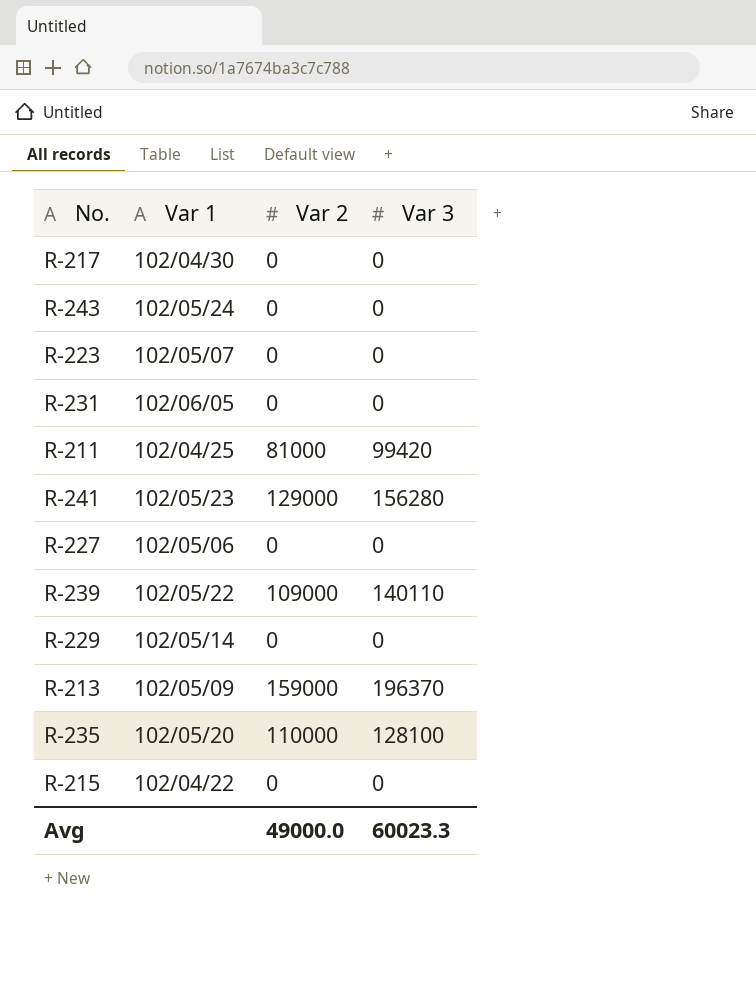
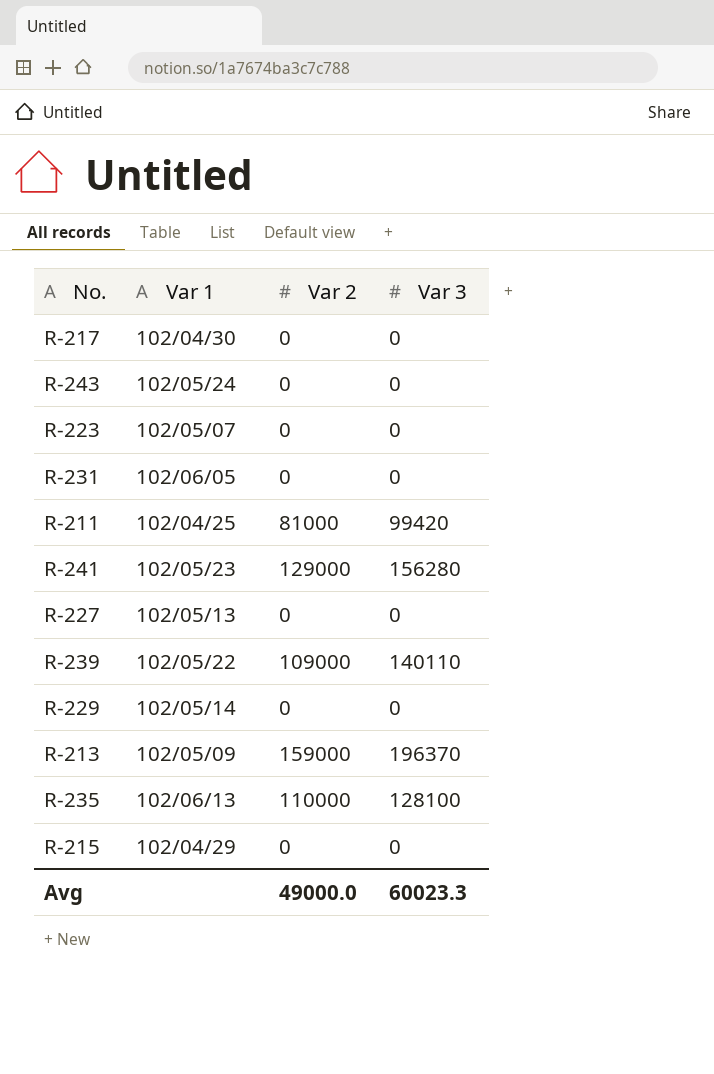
R-227 | Var 1: 102/05/06 -> 102/05/13
R-235 | Var 1: 102/05/20 -> 102/06/13
R-215 | Var 1: 102/04/22 -> 102/04/29

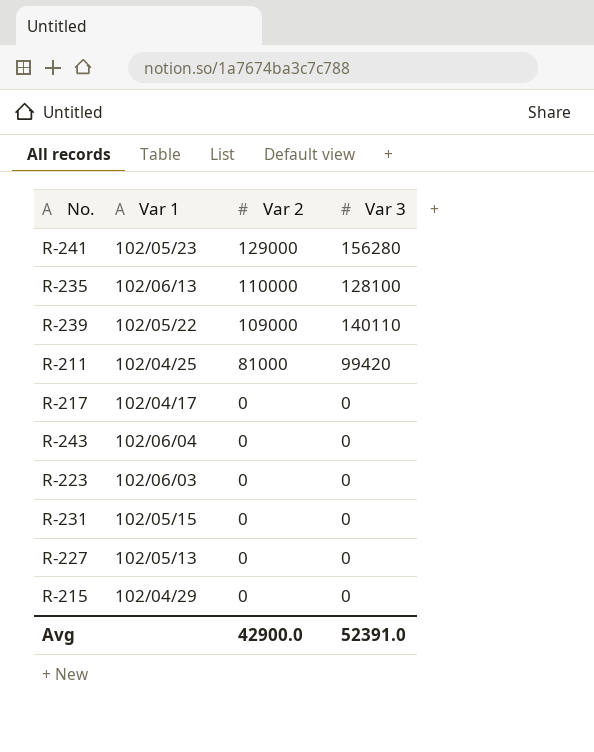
row order: none -> Var 2 descending
row R-229: 102/05/14 | 0 | 0 -> none
row R-213: 102/05/09 | 159000 | 196370 -> none
R-217 | Var 1: 102/04/30 -> 102/04/17
R-243 | Var 1: 102/05/24 -> 102/06/04
R-223 | Var 1: 102/05/07 -> 102/06/03
R-231 | Var 1: 102/06/05 -> 102/05/15
Avg | Var 2: 49000.0 -> 42900.0
Avg | Var 3: 60023.3 -> 52391.0

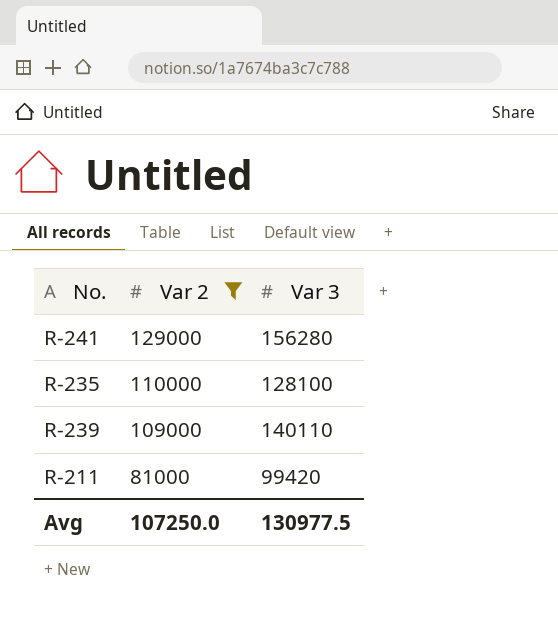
filter: none -> Var 2 != 0
column Var 1 | position: 2 -> none
Avg | Var 2: 42900.0 -> 107250.0
Avg | Var 3: 52391.0 -> 130977.5

